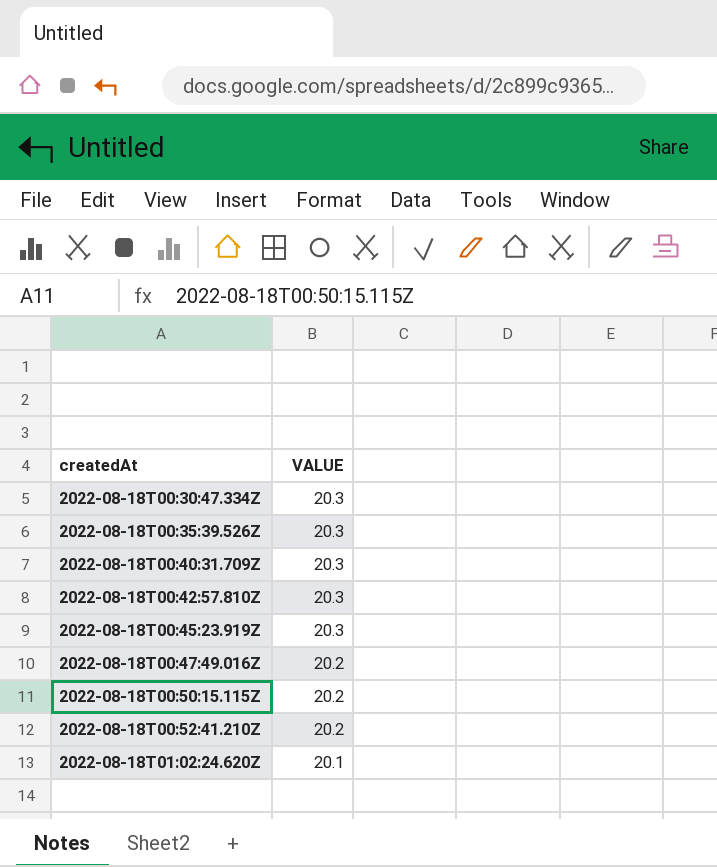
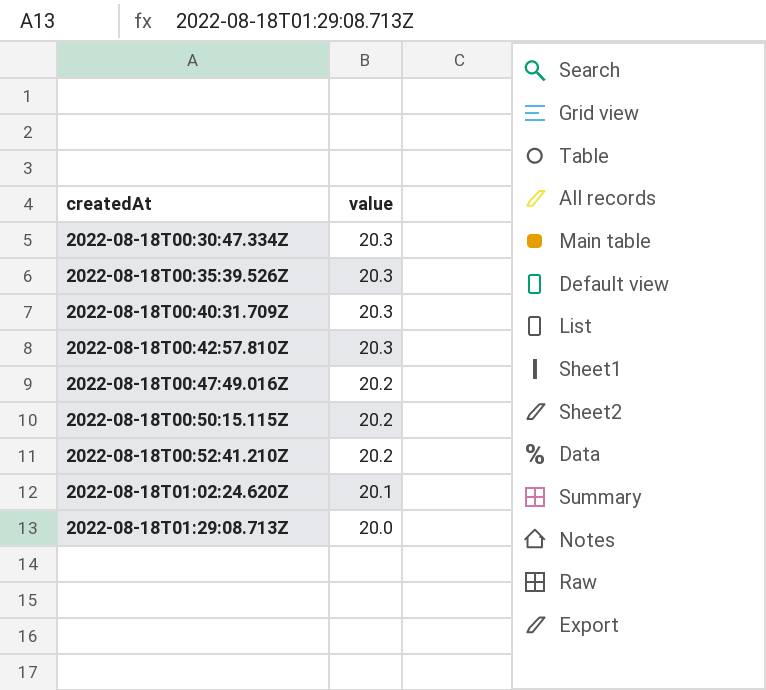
column name: VALUE -> value
row 2022-08-18T00:45:23.919Z: 20.3 -> none
row 2022-08-18T01:29:08.713Z: none -> 20.0

